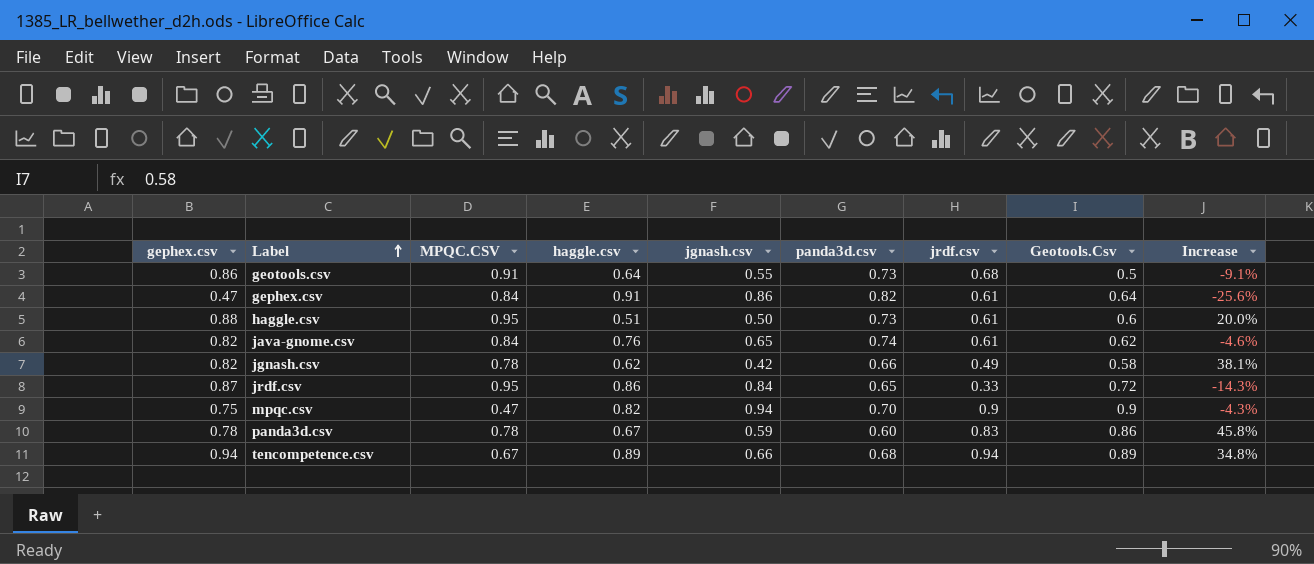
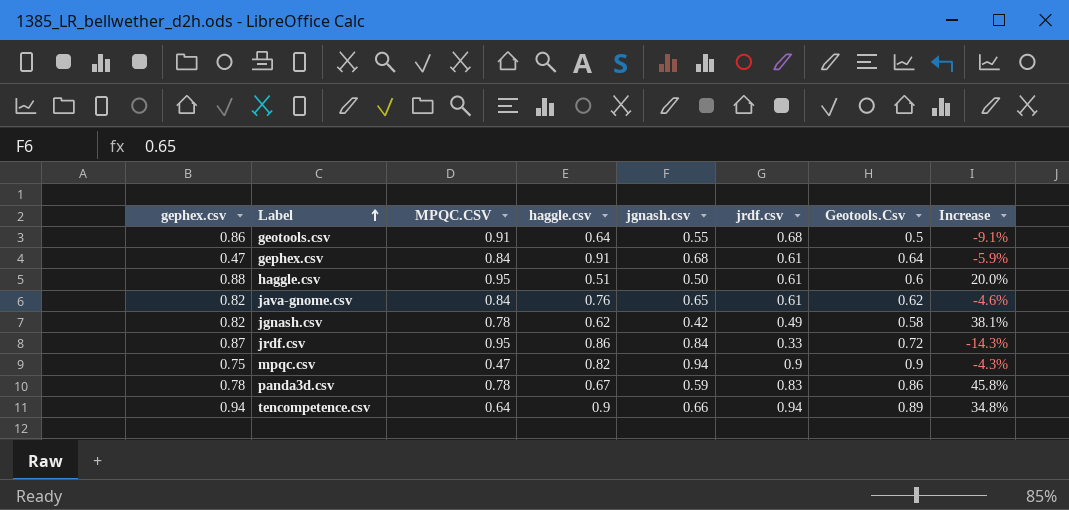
column panda3d.csv | position: 6 -> none
gephex.csv | jgnash.csv: 0.86 -> 0.68
gephex.csv | Increase: -25.6% -> -5.9%
tencompetence.csv | MPQC.CSV: 0.67 -> 0.64
tencompetence.csv | haggle.csv: 0.89 -> 0.9

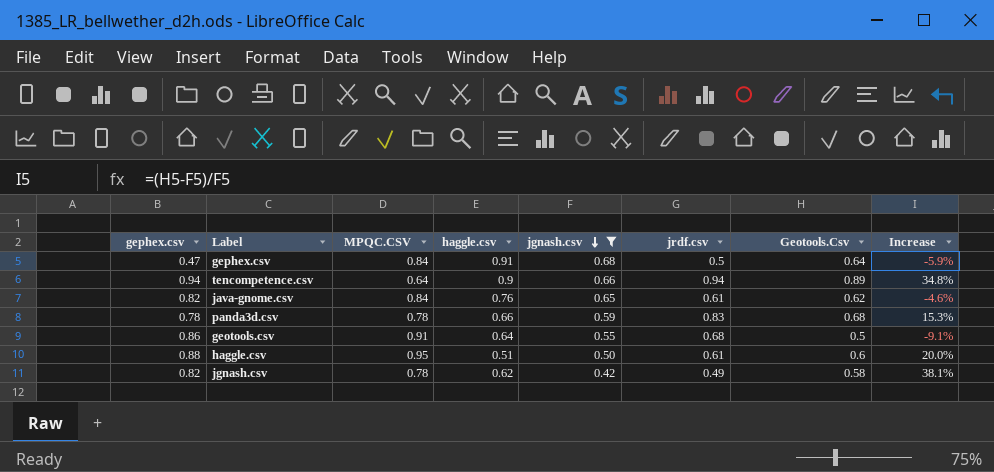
filter: none -> jgnash.csv <= 0.68
row order: Label ascending -> jgnash.csv descending
gephex.csv | jrdf.csv: 0.61 -> 0.5
panda3d.csv | haggle.csv: 0.67 -> 0.66
panda3d.csv | Geotools.Csv: 0.86 -> 0.68
panda3d.csv | Increase: 45.8% -> 15.3%

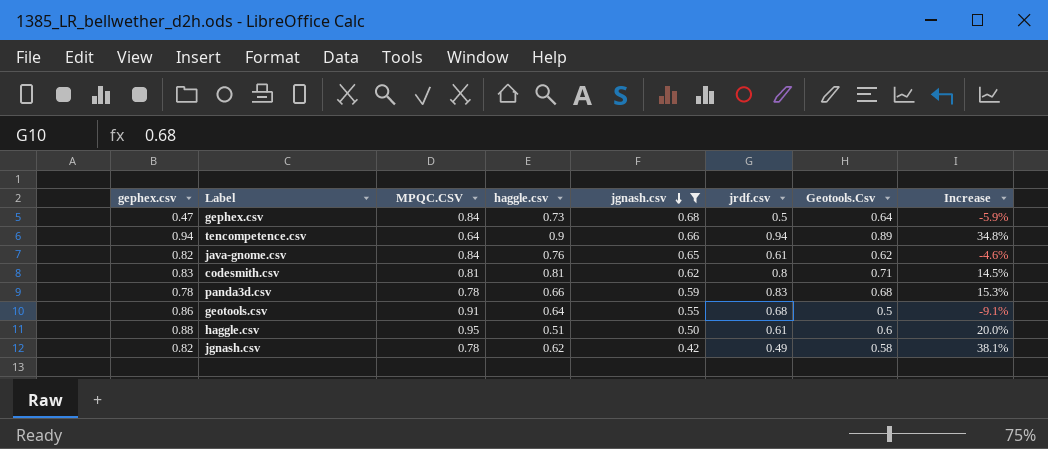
gephex.csv | haggle.csv: 0.91 -> 0.73
row codesmith.csv: none -> 0.83 | 0.81 | 0.81 | 0.62 | 0.8 | 0.71 | 14.5%

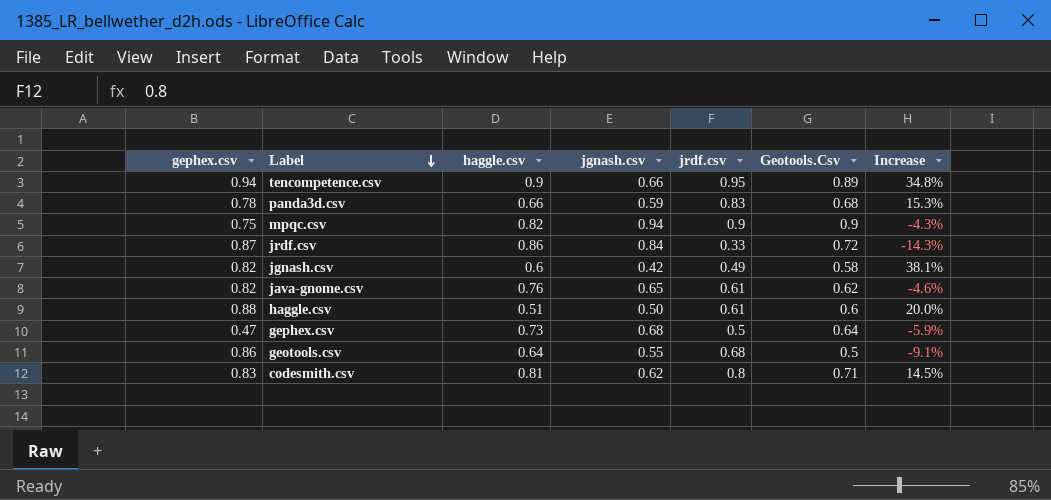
filter: jgnash.csv <= 0.68 -> none
row order: jgnash.csv descending -> Label descending
column MPQC.CSV | position: 3 -> none
tencompetence.csv | jrdf.csv: 0.94 -> 0.95
jgnash.csv | haggle.csv: 0.62 -> 0.6

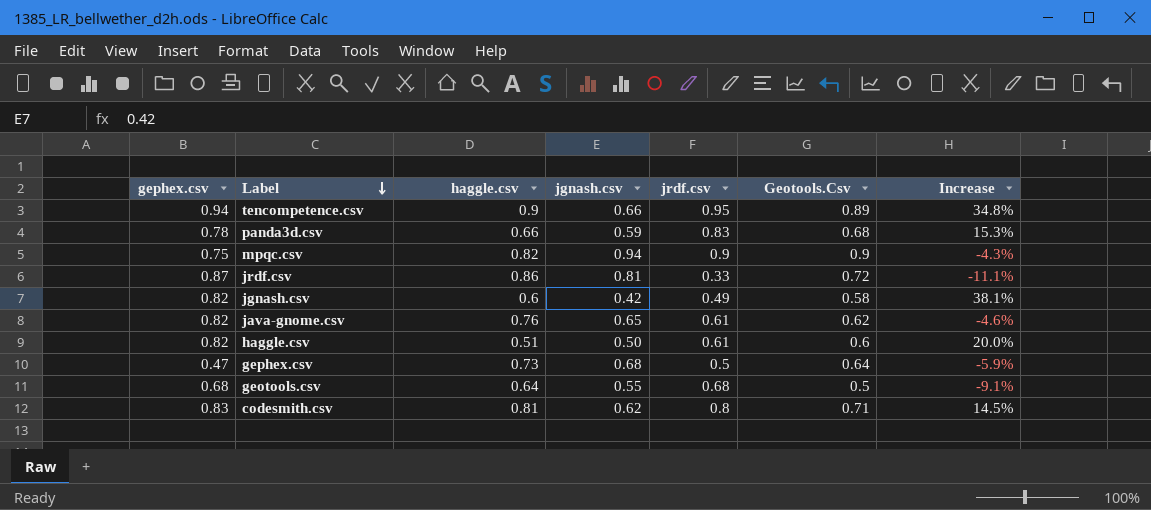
jrdf.csv | jgnash.csv: 0.84 -> 0.81
jrdf.csv | Increase: -14.3% -> -11.1%
haggle.csv | gephex.csv: 0.88 -> 0.82
geotools.csv | gephex.csv: 0.86 -> 0.68

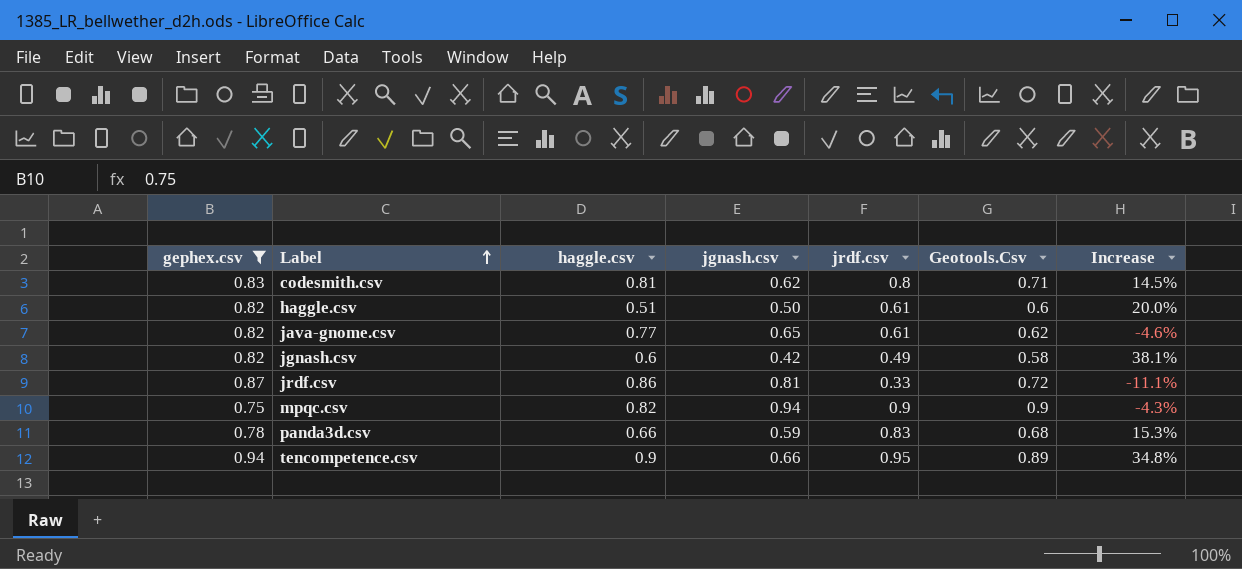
filter: none -> gephex.csv >= 0.75
row order: Label descending -> Label ascending
java-gnome.csv | haggle.csv: 0.76 -> 0.77

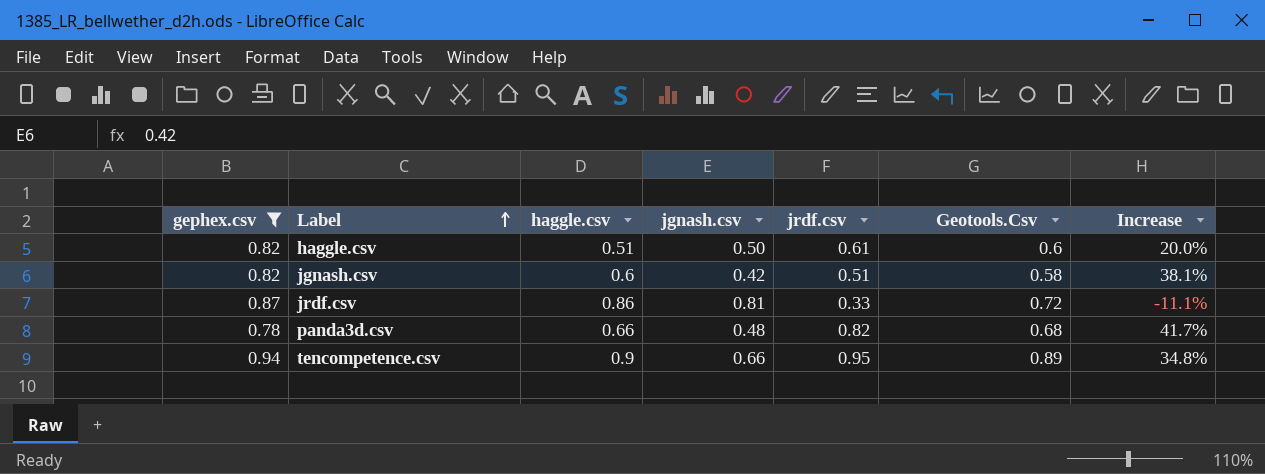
row codesmith.csv: 0.83 | 0.81 | 0.62 | 0.8 | 0.71 | 14.5% -> none
row java-gnome.csv: 0.82 | 0.77 | 0.65 | 0.61 | 0.62 | -4.6% -> none
row mpqc.csv: 0.75 | 0.82 | 0.94 | 0.9 | 0.9 | -4.3% -> none
jgnash.csv | jrdf.csv: 0.49 -> 0.51
panda3d.csv | jgnash.csv: 0.59 -> 0.48
panda3d.csv | jrdf.csv: 0.83 -> 0.82
panda3d.csv | Increase: 15.3% -> 41.7%

